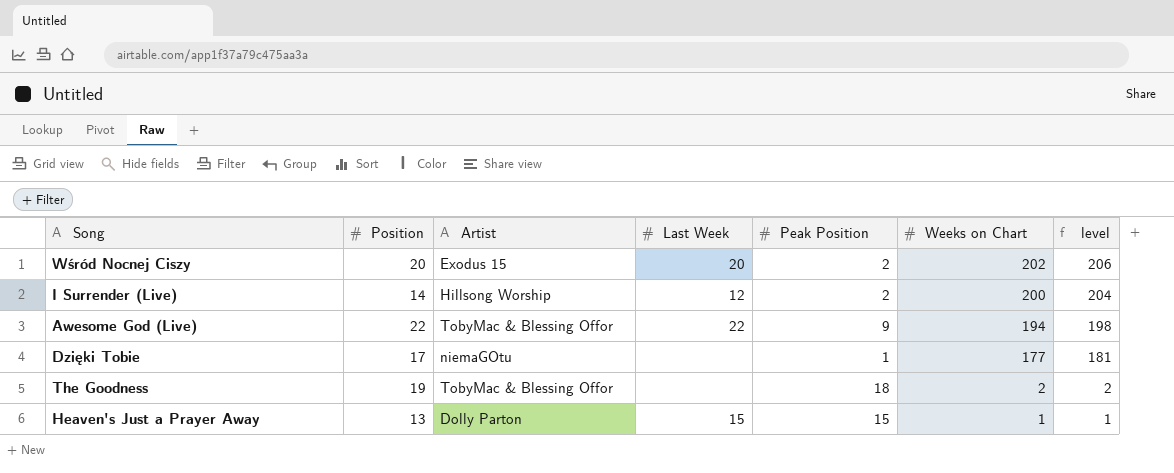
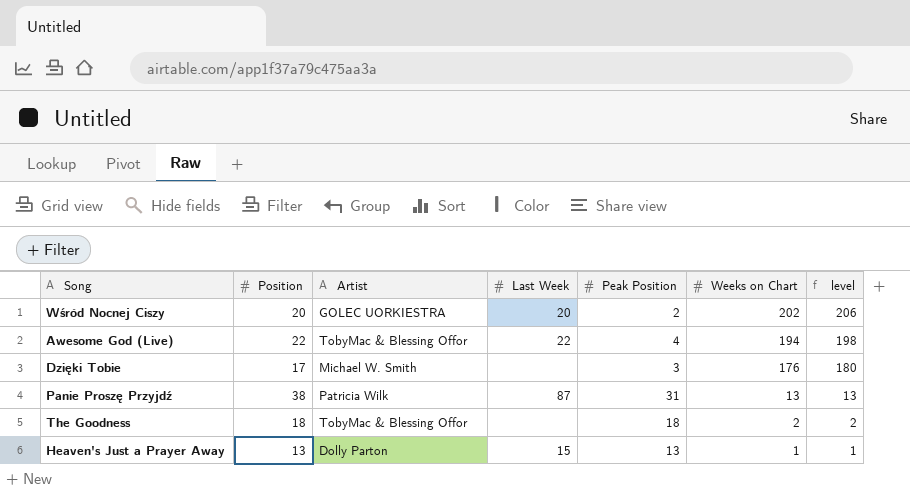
row I Surrender (Live): 14 | Hillsong Worship | 12 | 2 | 200 | 204 -> none
Wśród Nocnej Ciszy | Artist: Exodus 15 -> GOLEC UORKIESTRA
Awesome God (Live) | Peak Position: 9 -> 4
Dzięki Tobie | Artist: niemaGOtu -> Michael W. Smith
Dzięki Tobie | Peak Position: 1 -> 3
Dzięki Tobie | Weeks on Chart: 177 -> 176
Dzięki Tobie | level: 181 -> 180
row Panie Proszę Przyjdź: none -> 38 | Patricia Wilk | 87 | 31 | 13 | 13
The Goodness | Position: 19 -> 18
Heaven's Just a Prayer Away | Peak Position: 15 -> 13

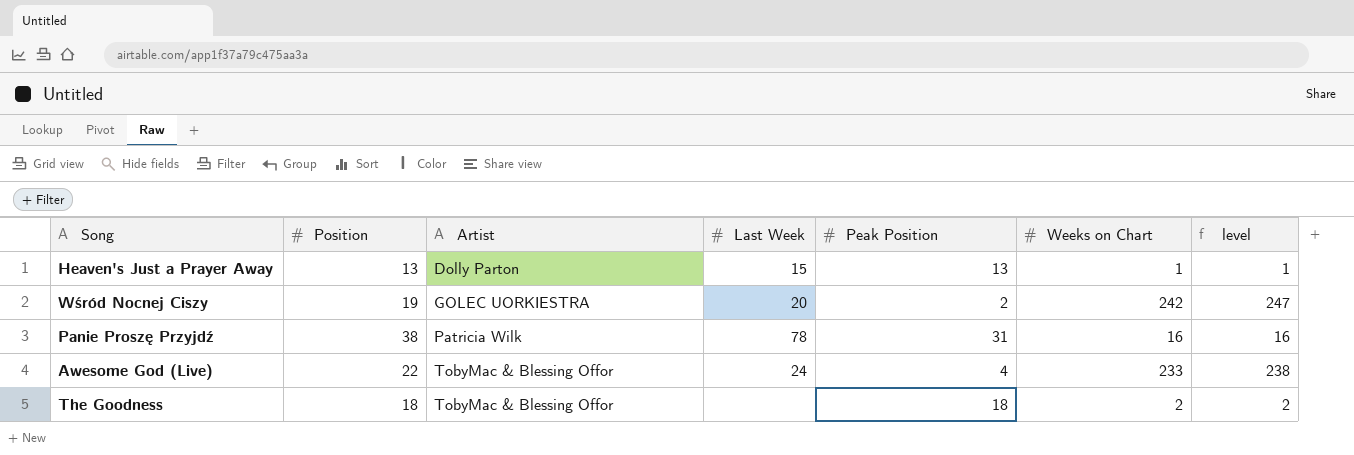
row order: Weeks on Chart descending -> Artist ascending
row Dzięki Tobie: 17 | Michael W. Smith | none | 3 | 176 | 180 -> none
Wśród Nocnej Ciszy | Position: 20 -> 19
Wśród Nocnej Ciszy | Weeks on Chart: 202 -> 242
Wśród Nocnej Ciszy | level: 206 -> 247
Panie Proszę Przyjdź | Last Week: 87 -> 78
Panie Proszę Przyjdź | Weeks on Chart: 13 -> 16
Panie Proszę Przyjdź | level: 13 -> 16
Awesome God (Live) | Last Week: 22 -> 24
Awesome God (Live) | Weeks on Chart: 194 -> 233
Awesome God (Live) | level: 198 -> 238

